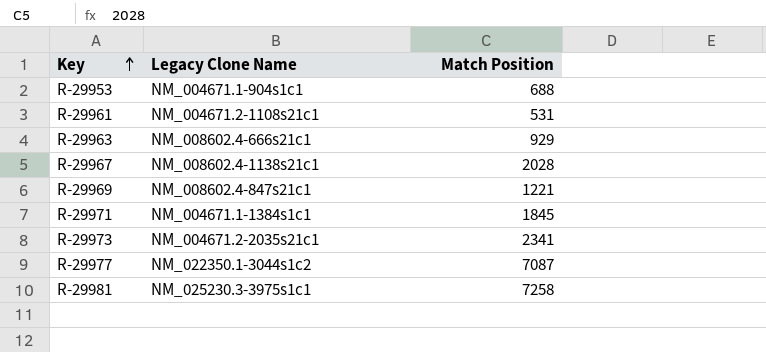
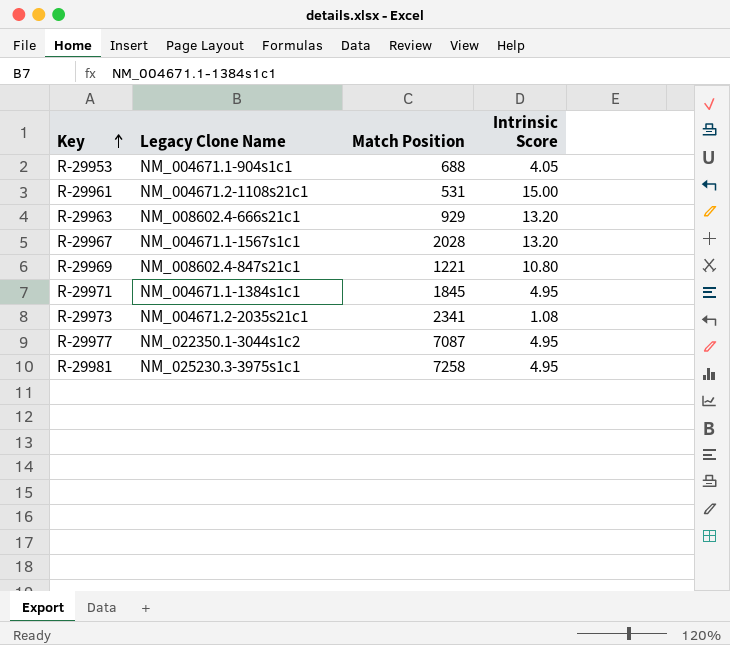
column Intrinsic Score | position: none -> 4
R-29967 | Legacy Clone Name: NM_008602.4-1138s21c1 -> NM_004671.1-1567s1c1

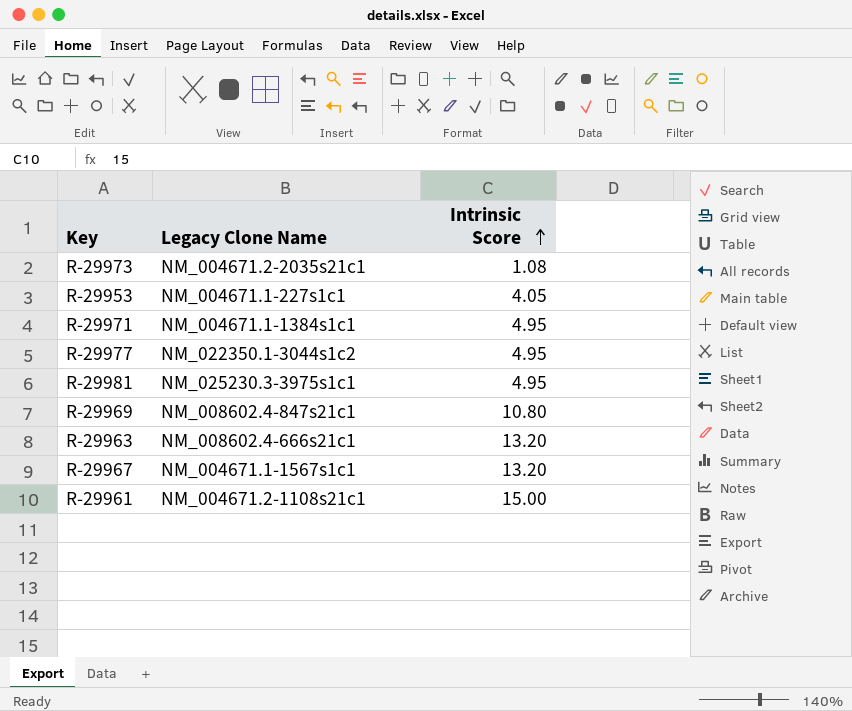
row order: Key ascending -> Intrinsic Score ascending
column Match Position | position: 3 -> none
R-29953 | Legacy Clone Name: NM_004671.1-904s1c1 -> NM_004671.1-227s1c1

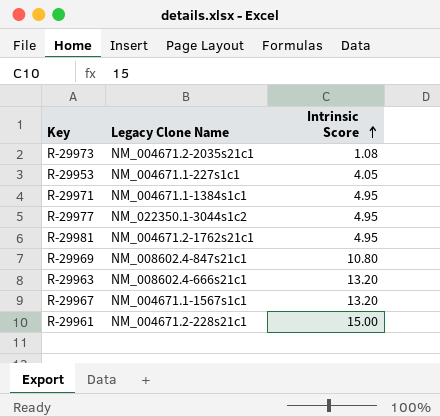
R-29981 | Legacy Clone Name: NM_025230.3-3975s1c1 -> NM_004671.2-1762s21c1
R-29961 | Legacy Clone Name: NM_004671.2-1108s21c1 -> NM_004671.2-228s21c1

